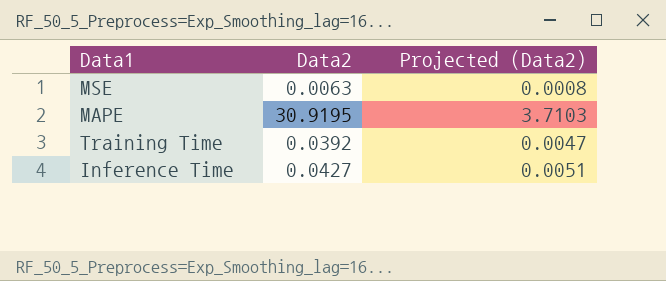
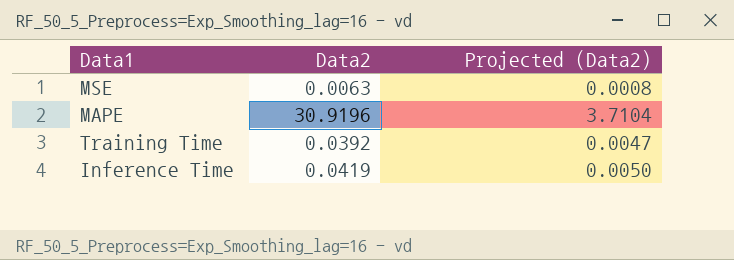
MAPE | Data2: 30.9195 -> 30.9196
MAPE | Projected (Data2): 3.7103 -> 3.7104
Inference Time | Data2: 0.0427 -> 0.0419
Inference Time | Projected (Data2): 0.0051 -> 0.0050

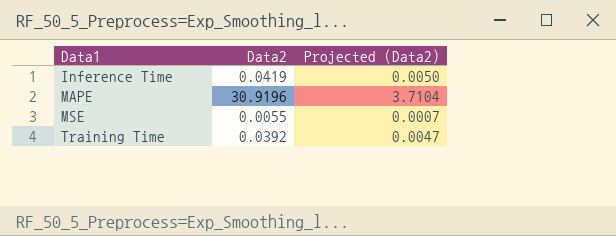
row order: none -> Data1 ascending
MSE | Data2: 0.0063 -> 0.0055
MSE | Projected (Data2): 0.0008 -> 0.0007

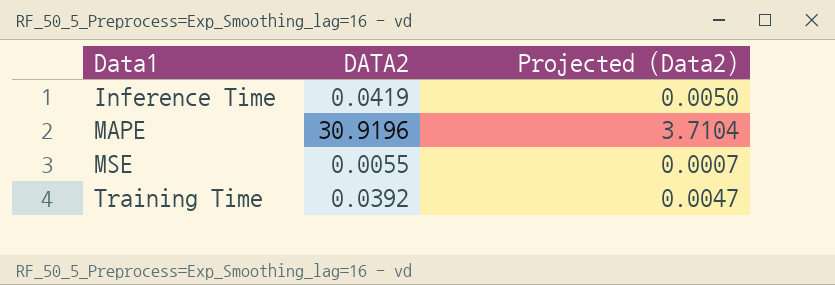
column name: Data2 -> DATA2

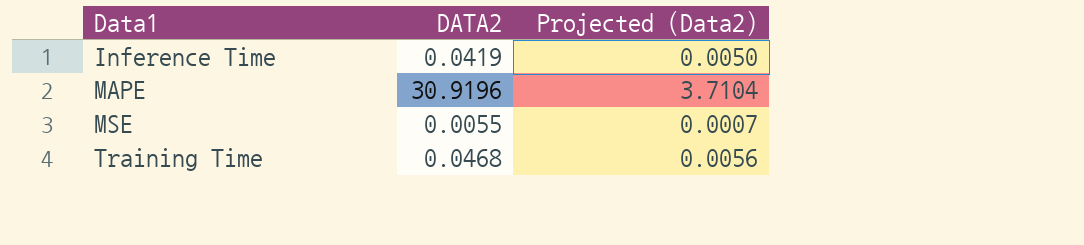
Training Time | DATA2: 0.0392 -> 0.0468
Training Time | Projected (Data2): 0.0047 -> 0.0056

